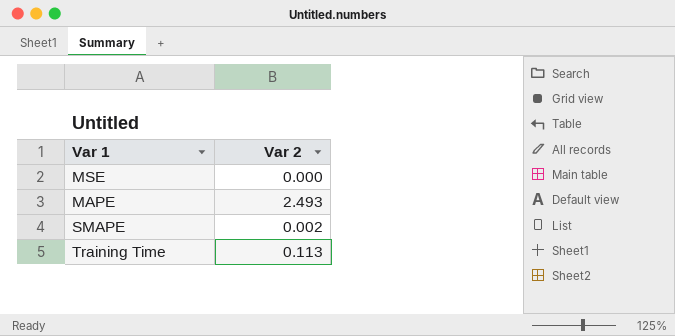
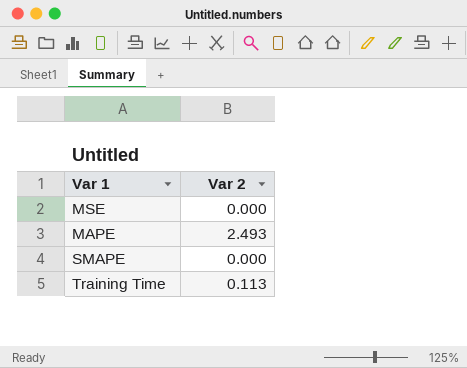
SMAPE | Var 2: 0.002 -> 0.000

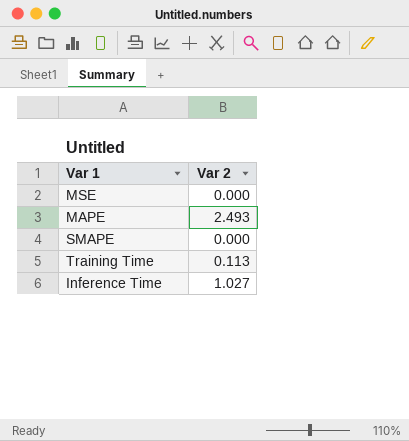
row Inference Time: none -> 1.027

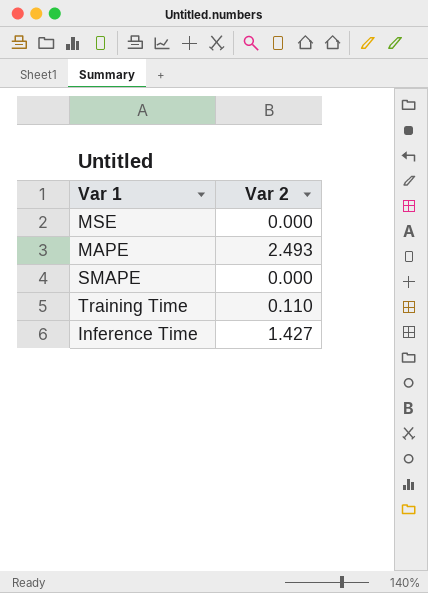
Training Time | Var 2: 0.113 -> 0.110
Inference Time | Var 2: 1.027 -> 1.427

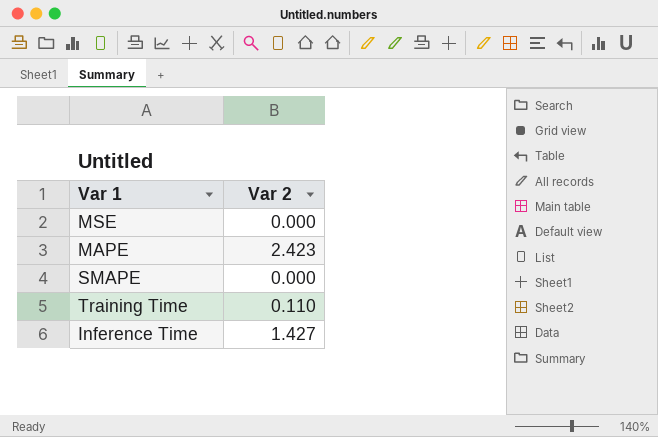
MAPE | Var 2: 2.493 -> 2.423

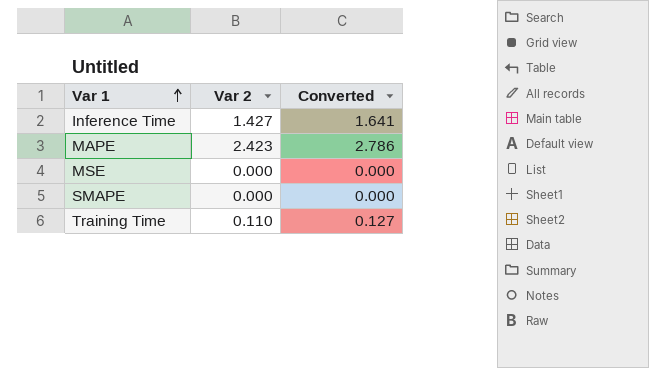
row order: none -> Var 1 ascending
column Converted | formula: none -> [Var 2] * 1.15

